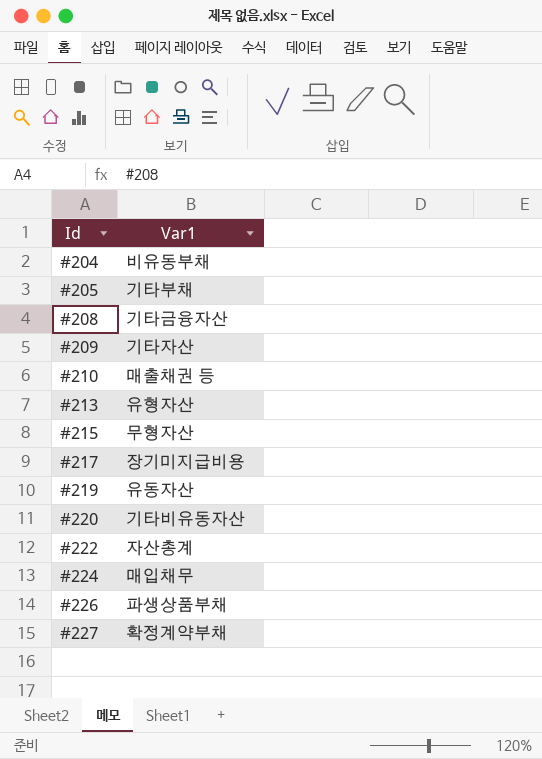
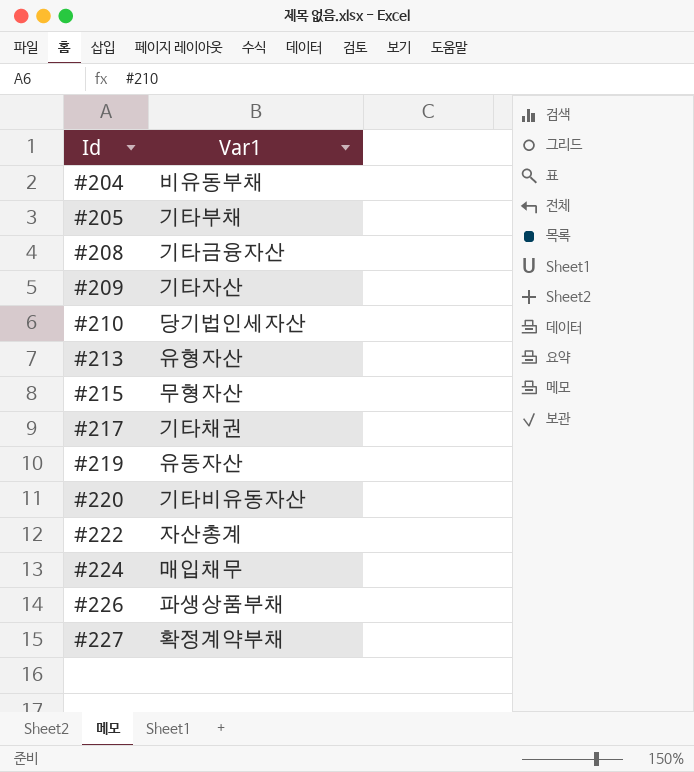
#210 | Var1: 매출채권 등 -> 당기법인세자산
#217 | Var1: 장기미지급비용 -> 기타채권

